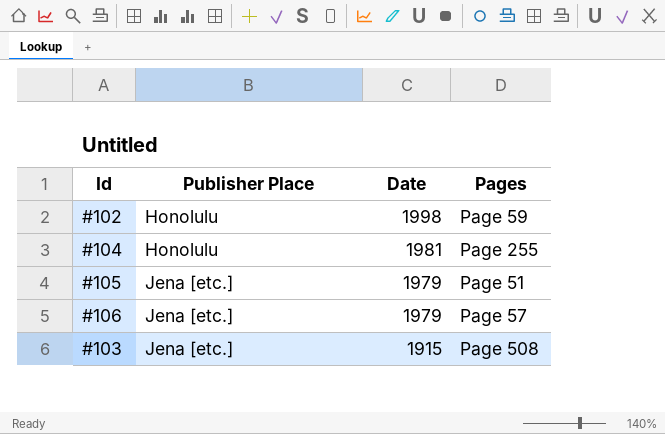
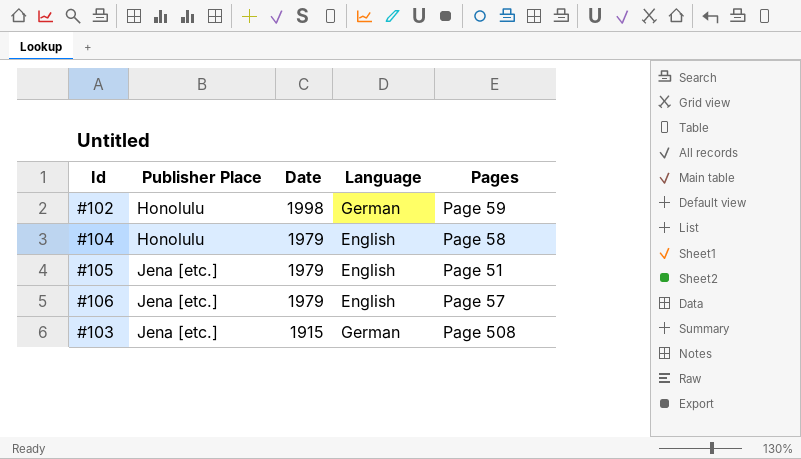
column Language | position: none -> 4
#104 | Date: 1981 -> 1979
#104 | Pages: Page 255 -> Page 58

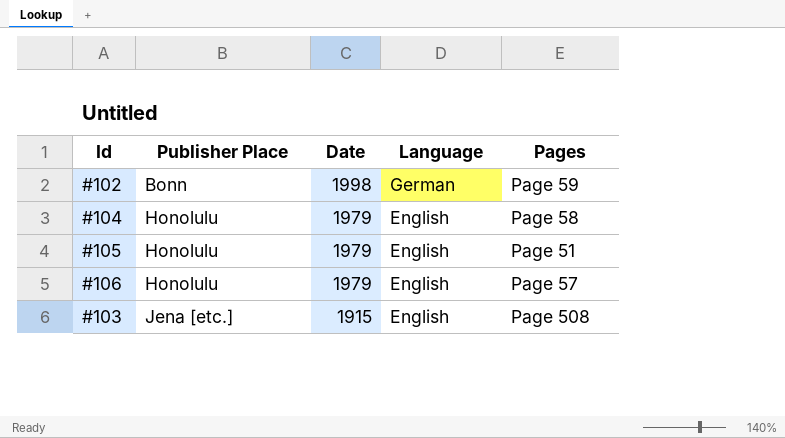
#102 | Publisher Place: Honolulu -> Bonn
#105 | Publisher Place: Jena [etc.] -> Honolulu
#106 | Publisher Place: Jena [etc.] -> Honolulu
#103 | Language: German -> English

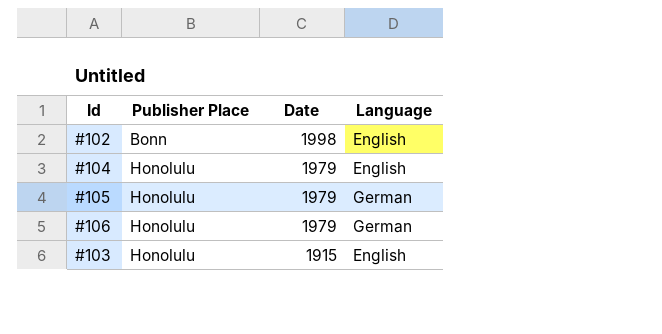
column Pages | position: 5 -> none
#102 | Language: German -> English
#105 | Language: English -> German
#106 | Language: English -> German
#103 | Publisher Place: Jena [etc.] -> Honolulu

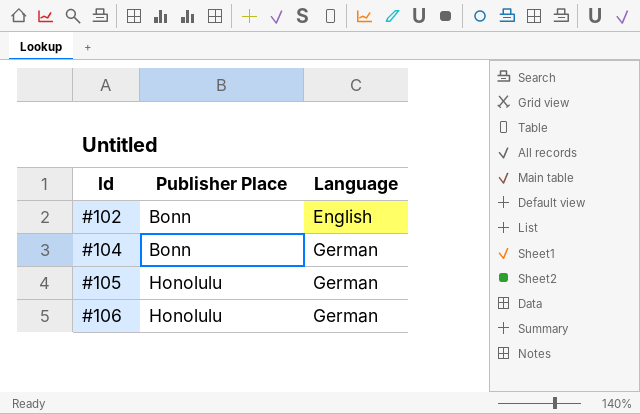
column Date | position: 3 -> none
row #103: Honolulu | 1915 | English -> none
#104 | Publisher Place: Honolulu -> Bonn
#104 | Language: English -> German

